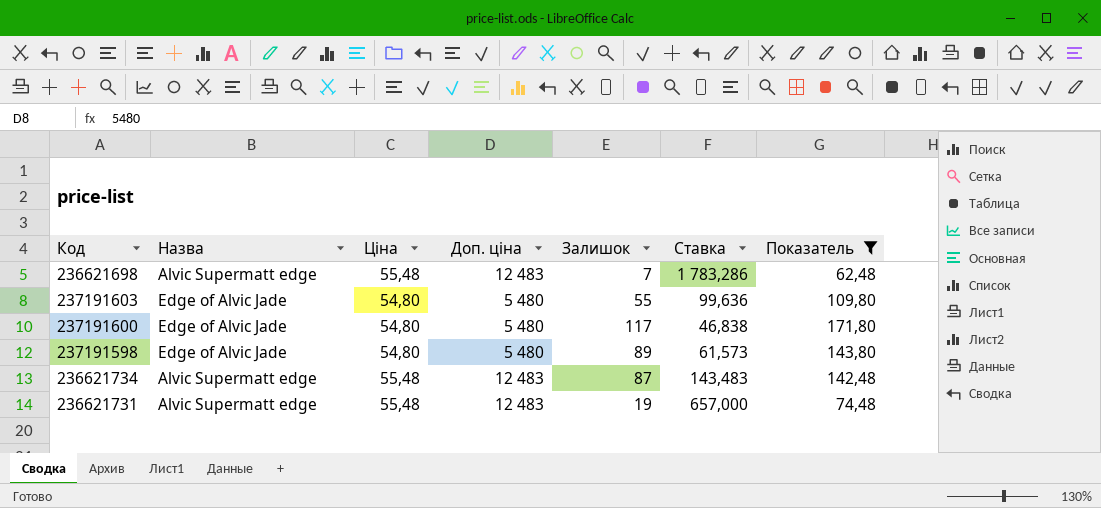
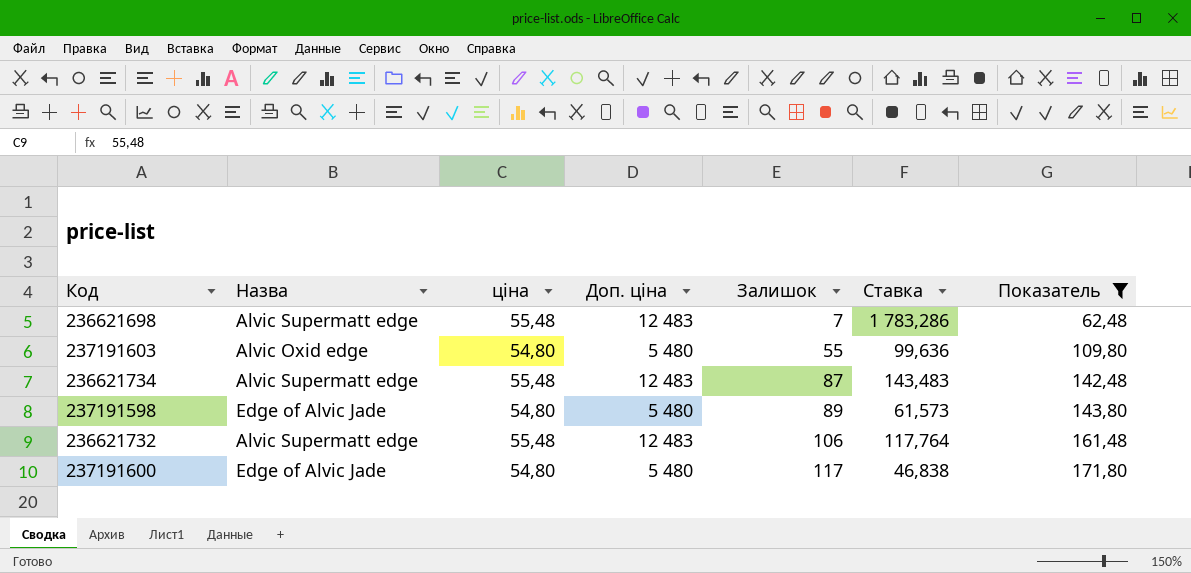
row order: none -> Залишок ascending
column name: Ціна -> ціна
row 236621731: Alvic Supermatt edge | 55,48 | 12 483 | 19 | 657,000 | 74,48 -> none
237191603 | Назва: Edge of Alvic Jade -> Alvic Oxid edge
row 236621732: none -> Alvic Supermatt edge | 55,48 | 12 483 | 106 | 117,764 | 161,48

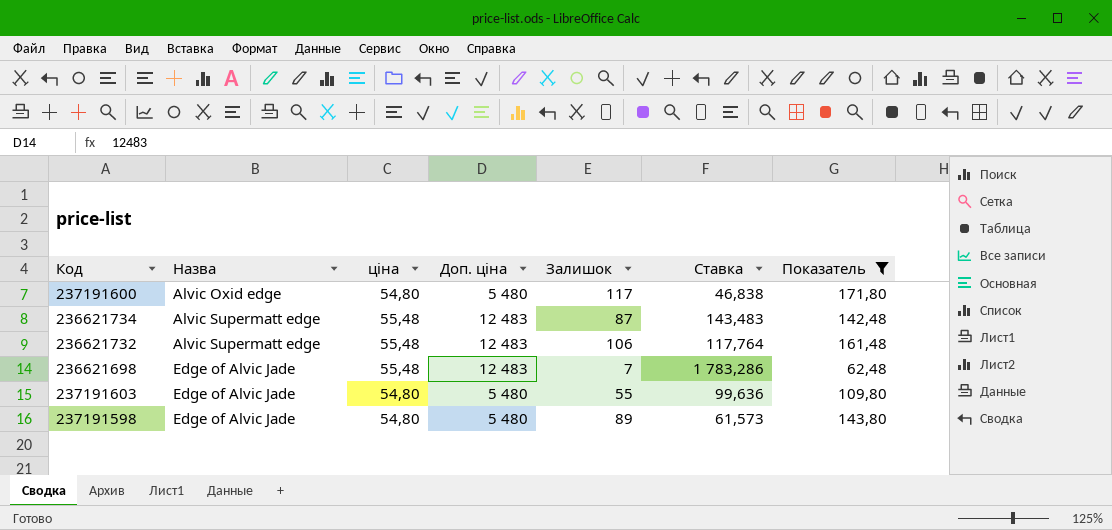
row order: Залишок ascending -> Назва ascending
237191600 | Назва: Edge of Alvic Jade -> Alvic Oxid edge
236621698 | Назва: Alvic Supermatt edge -> Edge of Alvic Jade
237191603 | Назва: Alvic Oxid edge -> Edge of Alvic Jade

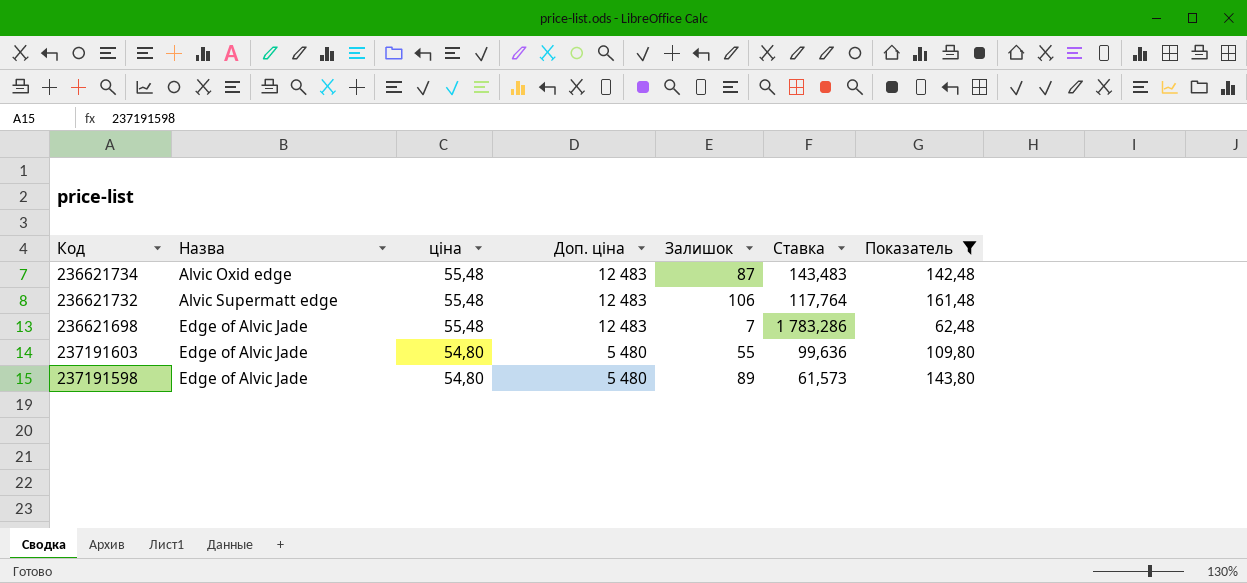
row 237191600: Alvic Oxid edge | 54,80 | 5 480 | 117 | 46,838 | 171,80 -> none
236621734 | Назва: Alvic Supermatt edge -> Alvic Oxid edge

